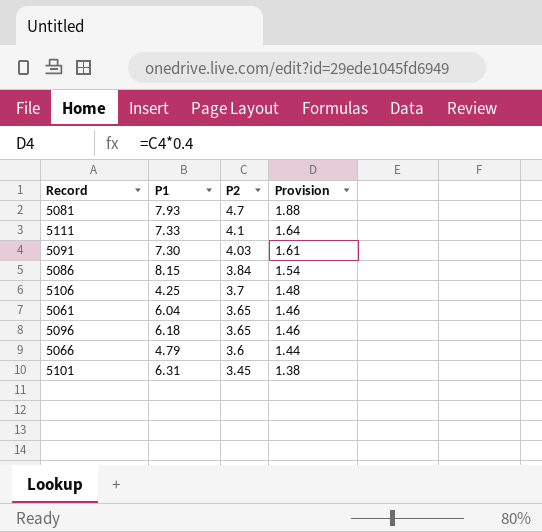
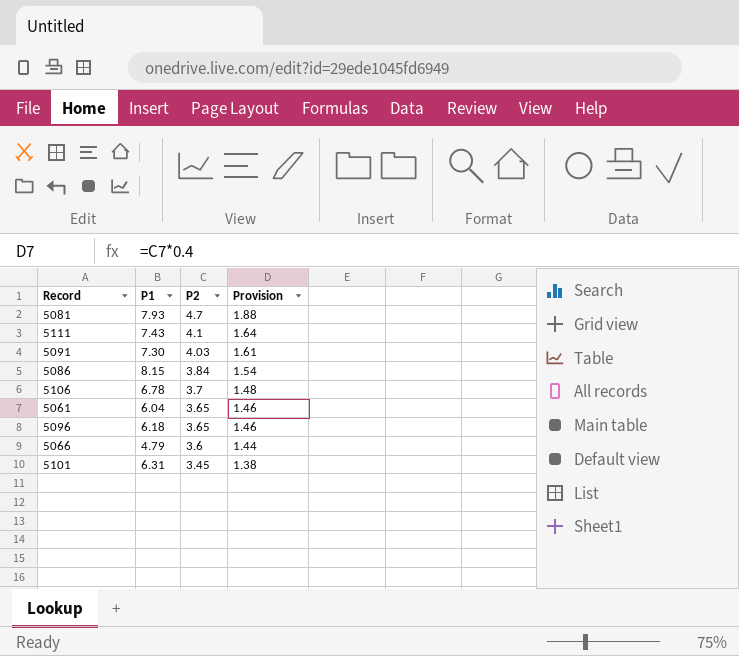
5111 | P1: 7.33 -> 7.43
5106 | P1: 4.25 -> 6.78

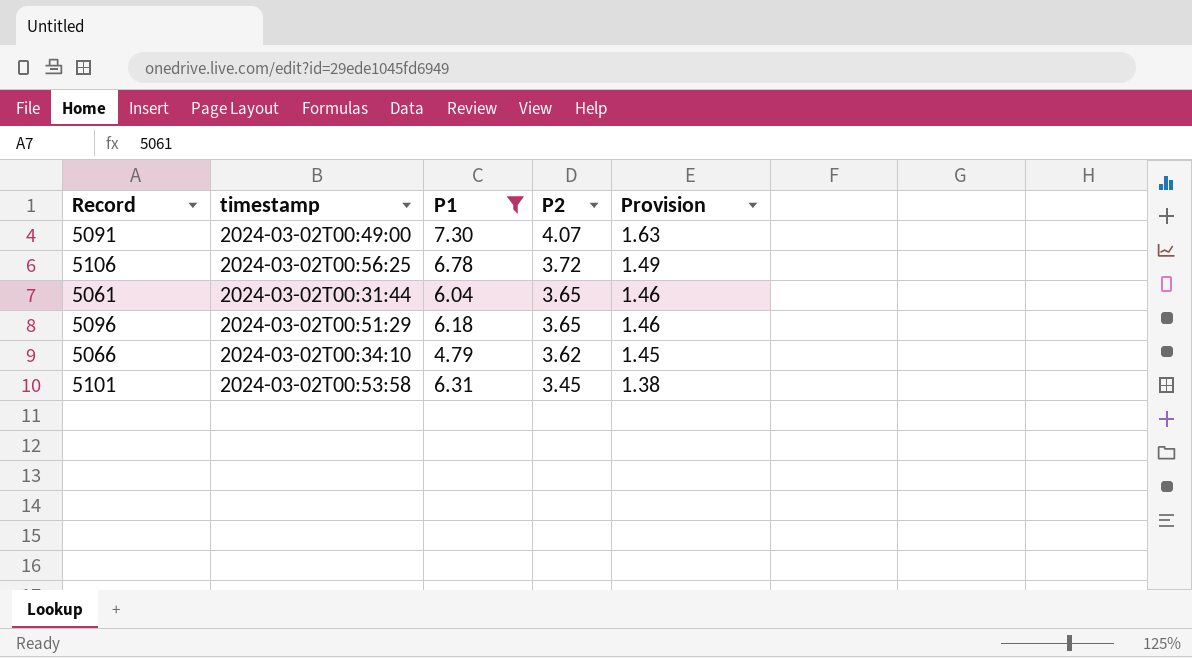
filter: none -> P1 <= 7.30
column timestamp | position: none -> 2
5091 | P2: 4.03 -> 4.07
5091 | Provision: 1.61 -> 1.63
5106 | P2: 3.7 -> 3.72
5106 | Provision: 1.48 -> 1.49
5066 | P2: 3.6 -> 3.62
5066 | Provision: 1.44 -> 1.45

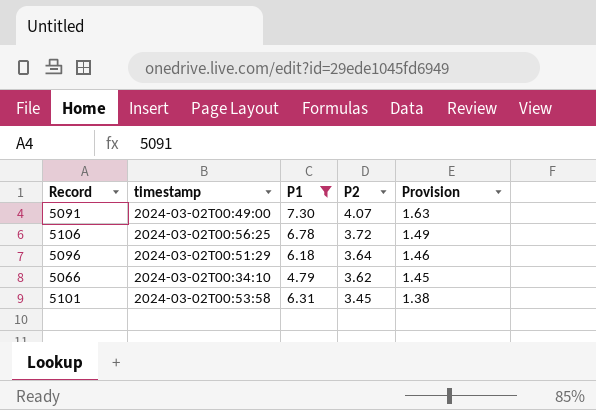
row 5061: 2024-03-02T00:31:44 | 6.04 | 3.65 | 1.46 -> none
5096 | P2: 3.65 -> 3.64

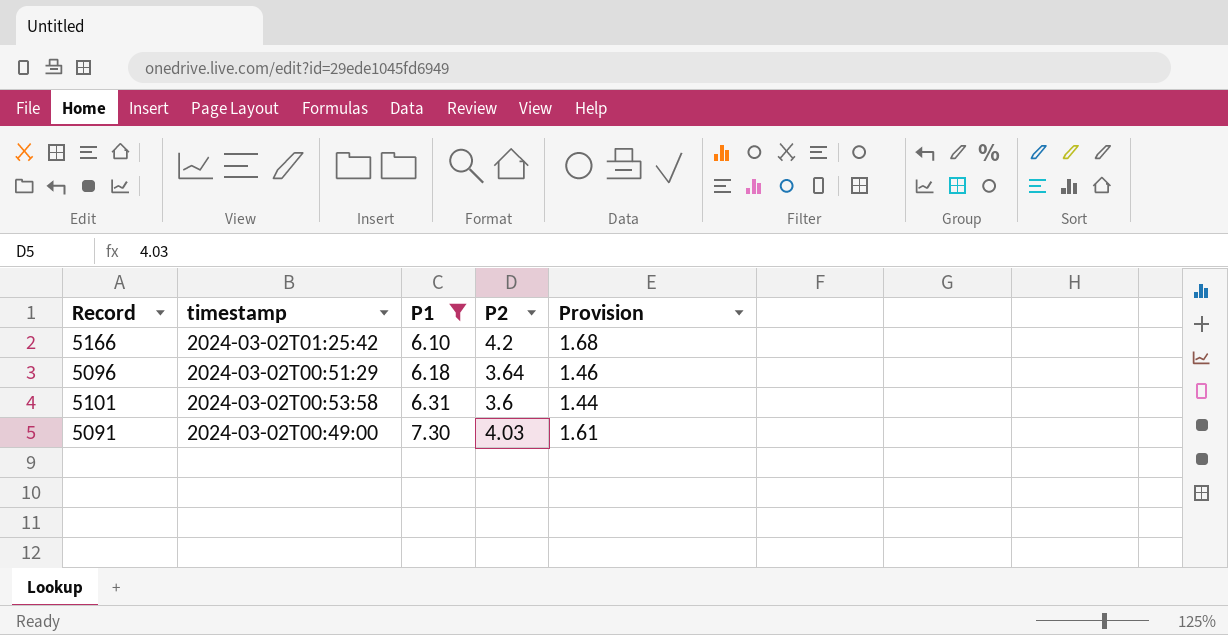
row order: P2 descending -> P1 ascending
row 5106: 2024-03-02T00:56:25 | 6.78 | 3.72 | 1.49 -> none
row 5066: 2024-03-02T00:34:10 | 4.79 | 3.62 | 1.45 -> none
row 5166: none -> 2024-03-02T01:25:42 | 6.10 | 4.2 | 1.68
5101 | P2: 3.45 -> 3.6
5101 | Provision: 1.38 -> 1.44
5091 | P2: 4.07 -> 4.03
5091 | Provision: 1.63 -> 1.61

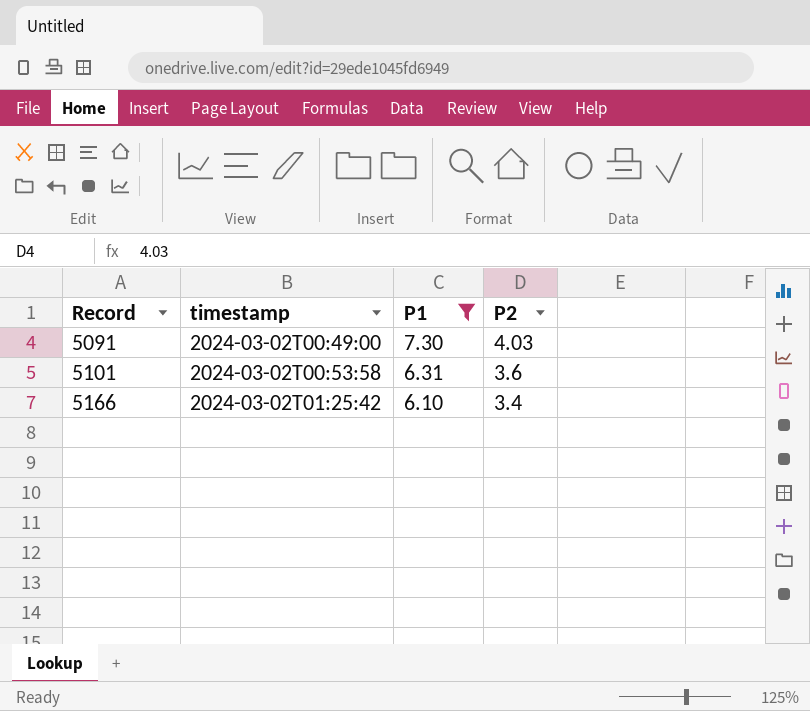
row order: P1 ascending -> Record ascending
column Provision | formula: [P2] * 0.4 -> none
row 5096: 2024-03-02T00:51:29 | 6.18 | 3.64 | 1.46 -> none
5166 | P2: 4.2 -> 3.4

